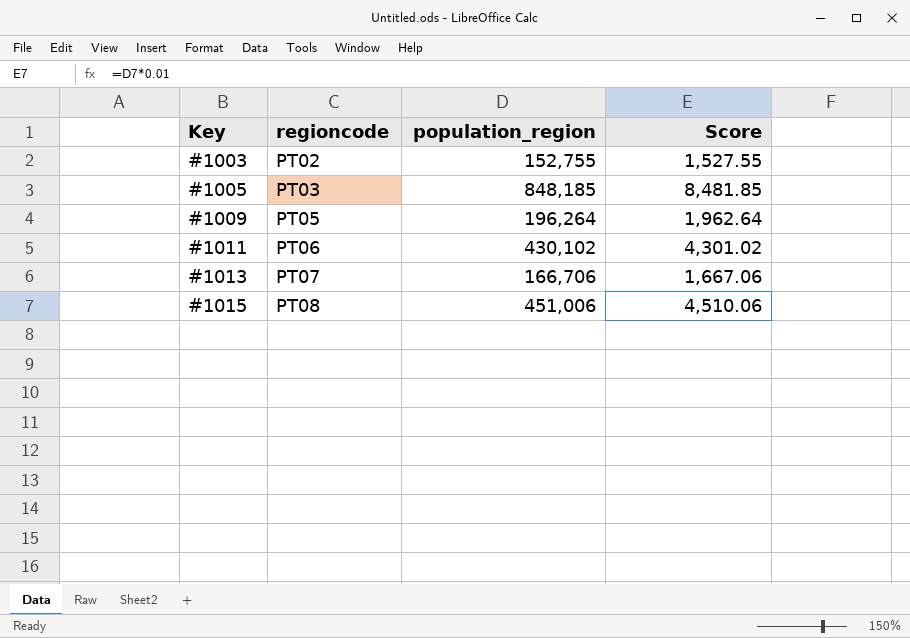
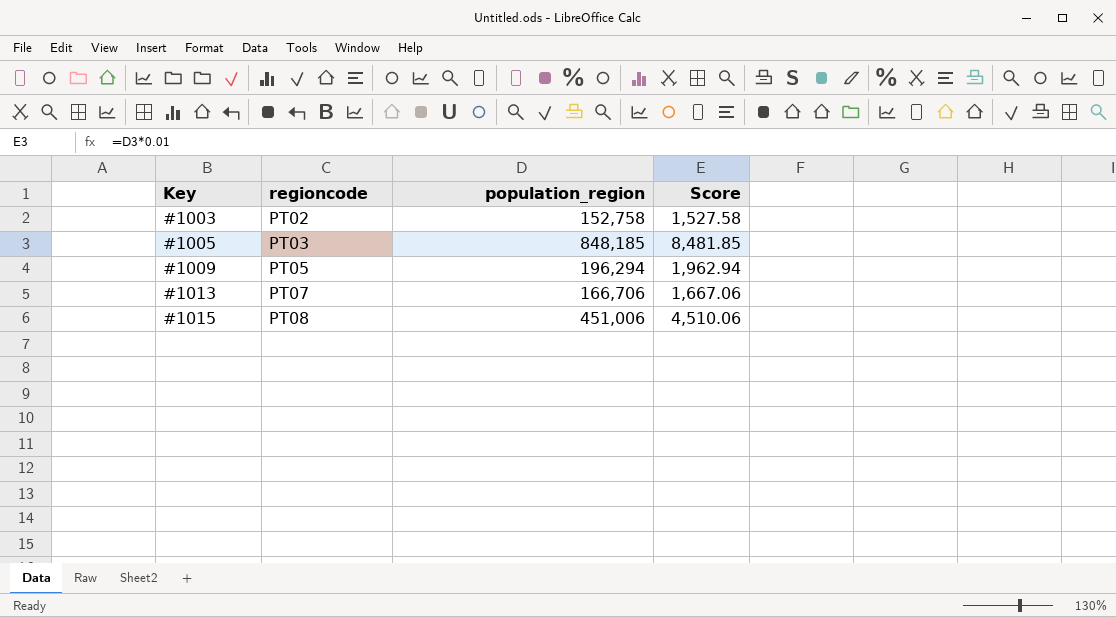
row #1011: PT06 | 430,102 | 4,301.02 -> none
#1003 | population_region: 152,755 -> 152,758
#1003 | Score: 1,527.55 -> 1,527.58
#1009 | population_region: 196,264 -> 196,294
#1009 | Score: 1,962.64 -> 1,962.94

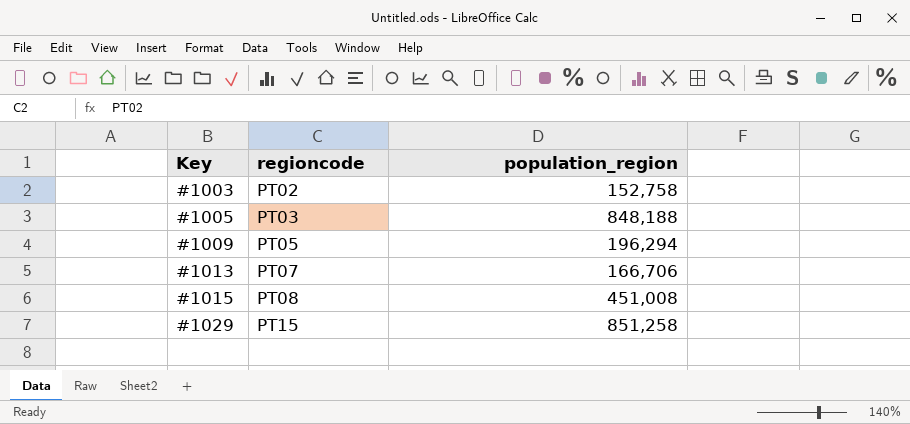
column Score | formula: [population_region] * 0.01 -> none
#1005 | population_region: 848,185 -> 848,188
#1015 | population_region: 451,006 -> 451,008
row #1029: none -> PT15 | 851,258

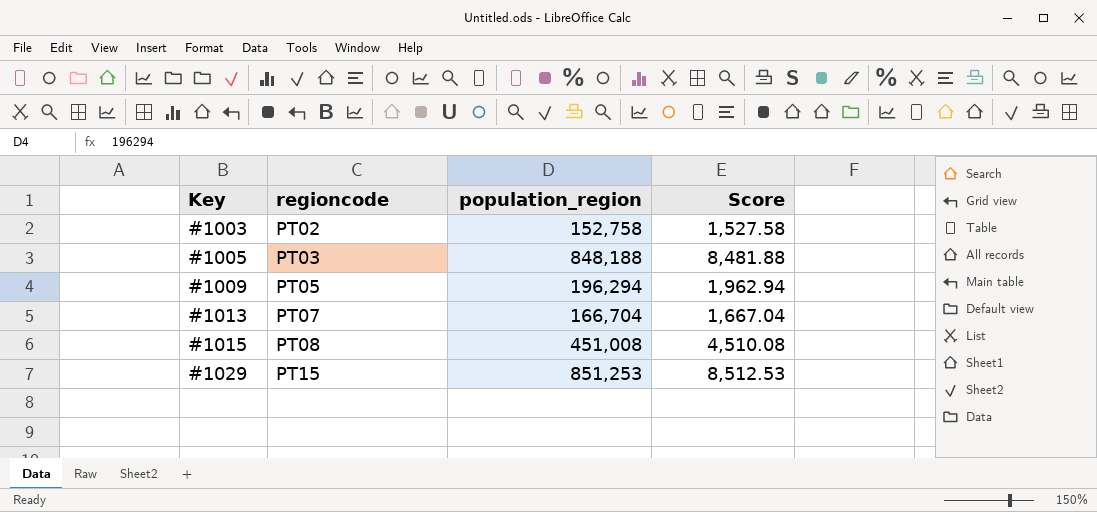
column Score | formula: none -> [population_region] * 0.01
#1013 | population_region: 166,706 -> 166,704
#1029 | population_region: 851,258 -> 851,253

